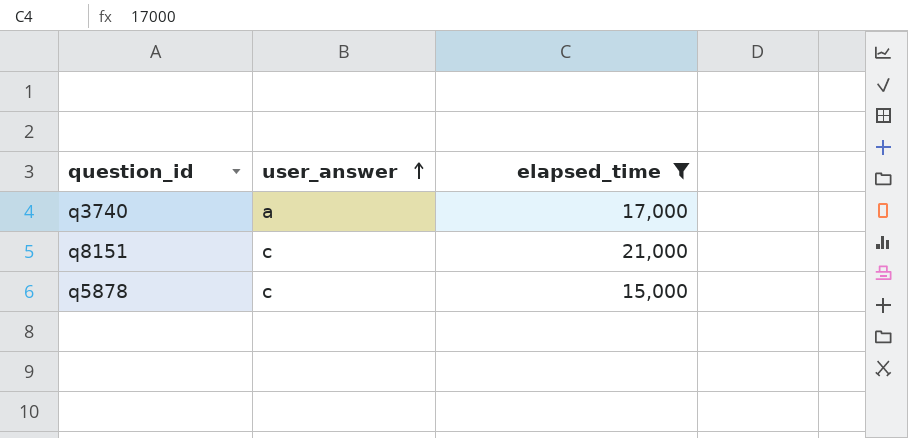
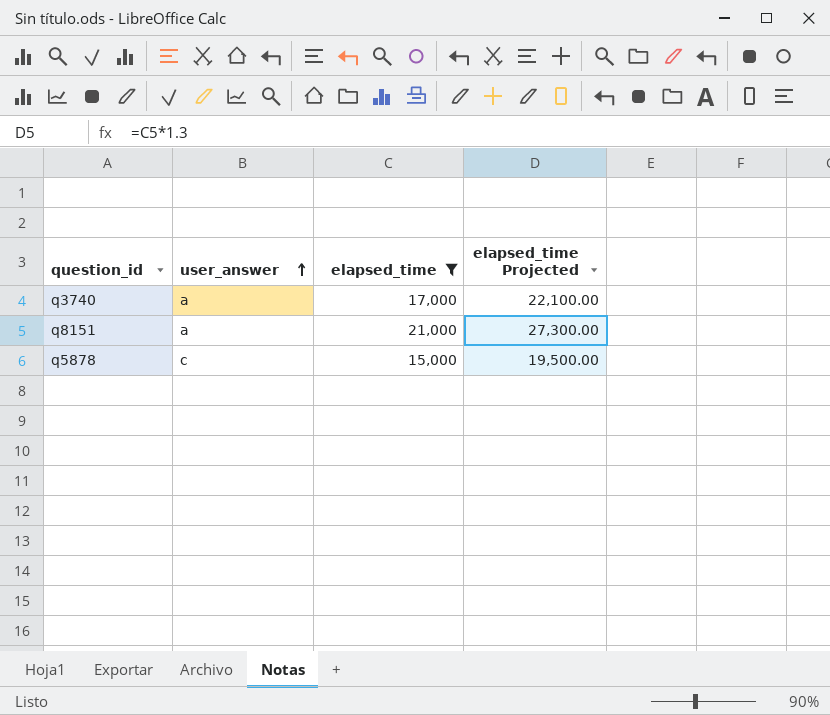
column elapsed_time Projected | formula: none -> [elapsed_time] * 1.3
q8151 | user_answer: c -> a

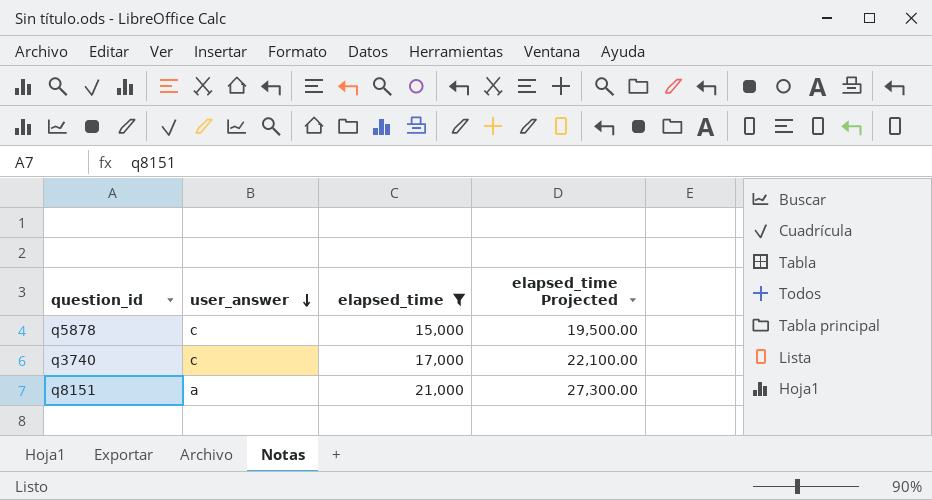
row order: user_answer ascending -> user_answer descending
q3740 | user_answer: a -> c

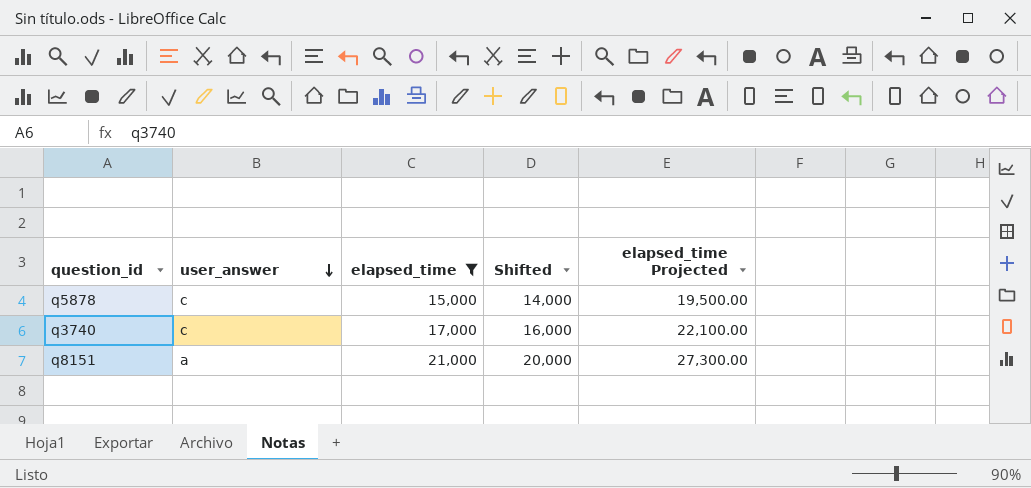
column Shifted | formula: none -> [elapsed_time] - 1000

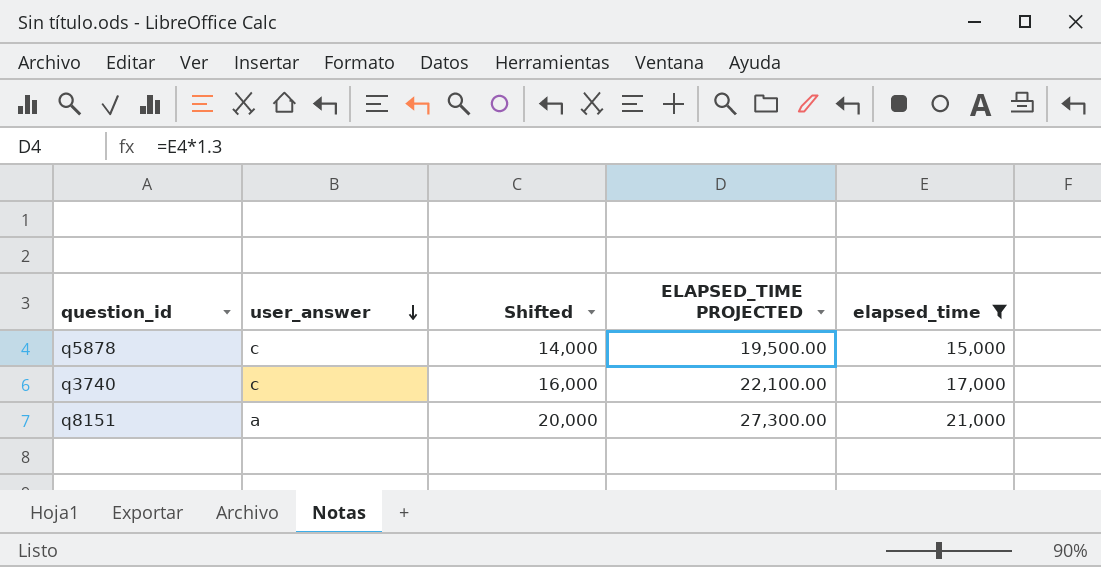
column name: elapsed_time Projected -> ELAPSED_TIME PROJECTED
column elapsed_time | position: 3 -> 5

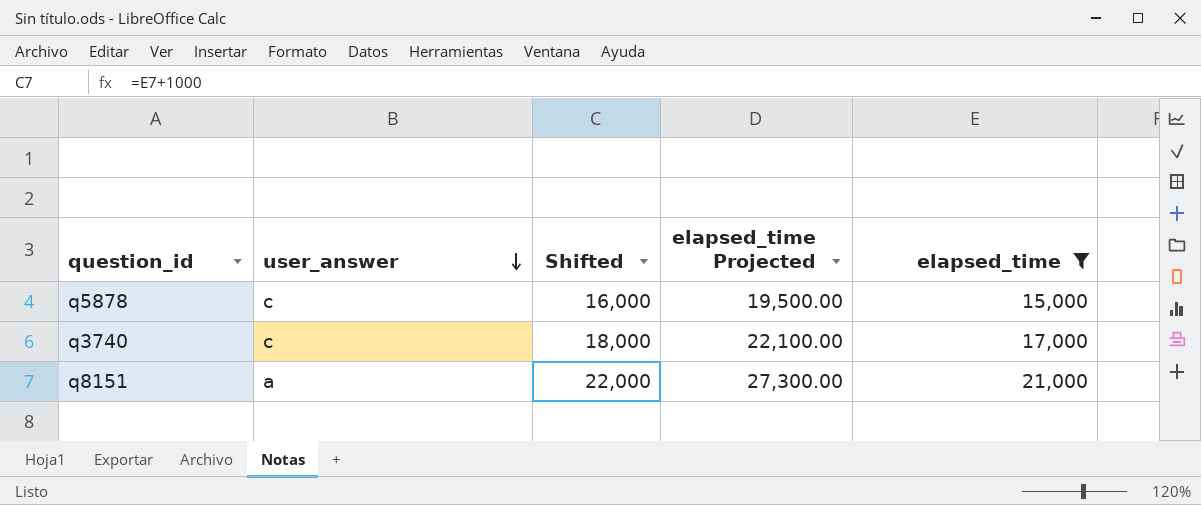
column Shifted | formula: [elapsed_time] - 1000 -> [elapsed_time] + 1000
column name: ELAPSED_TIME PROJECTED -> elapsed_time Projected

